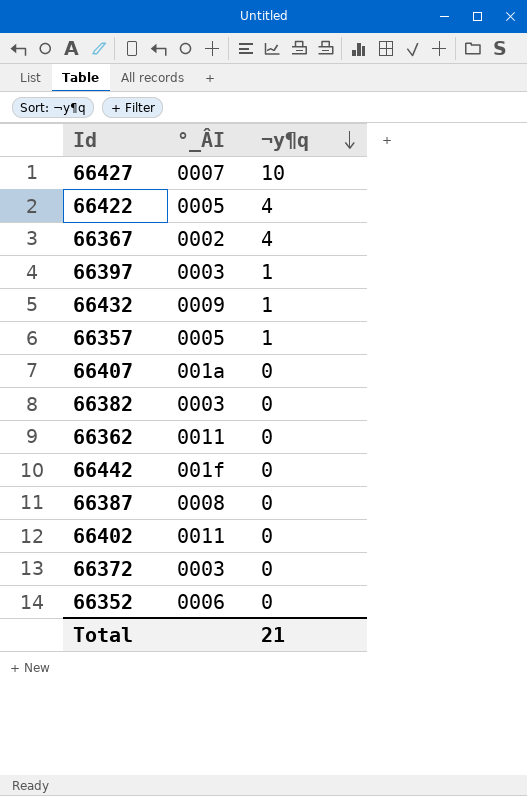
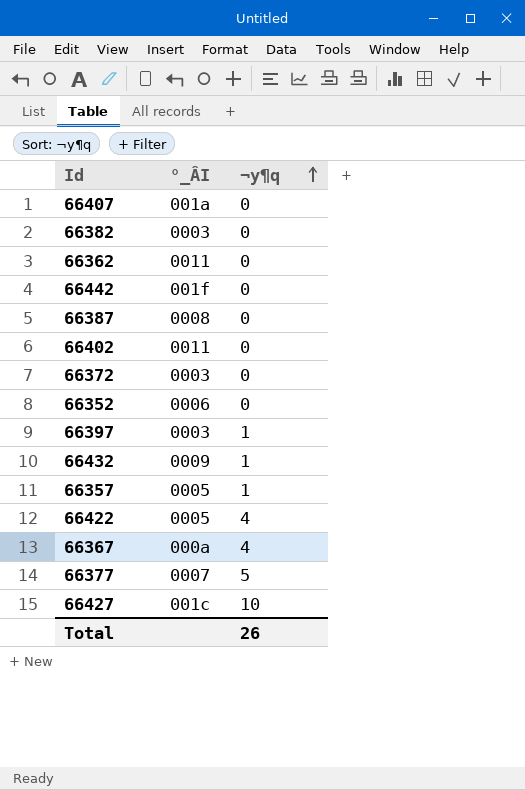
row order: ¬y¶q descending -> ¬y¶q ascending
66367 | °_ÂI: 0002 -> 000a
row 66377: none -> 0007 | 5
66427 | °_ÂI: 0007 -> 001c
Total | ¬y¶q: 21 -> 26

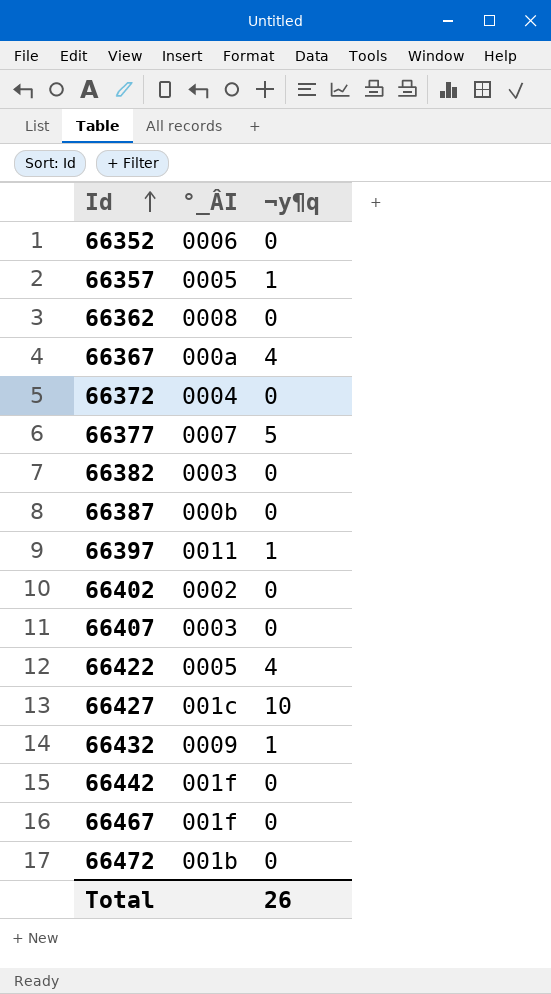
row order: ¬y¶q ascending -> Id ascending
66362 | °_ÂI: 0011 -> 0008
66372 | °_ÂI: 0003 -> 0004
66387 | °_ÂI: 0008 -> 000b
66397 | °_ÂI: 0003 -> 0011
66402 | °_ÂI: 0011 -> 0002
66407 | °_ÂI: 001a -> 0003
row 66467: none -> 001f | 0
row 66472: none -> 001b | 0

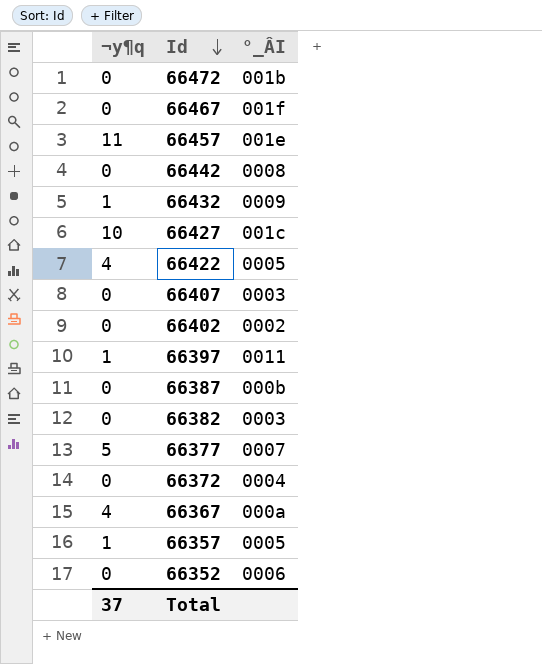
row order: Id ascending -> Id descending
column ¬y¶q | position: 3 -> 1
row 66362: 0008 | 0 -> none
row 66457: none -> 11 | 001e
66442 | °_ÂI: 001f -> 0008
Total | ¬y¶q: 26 -> 37

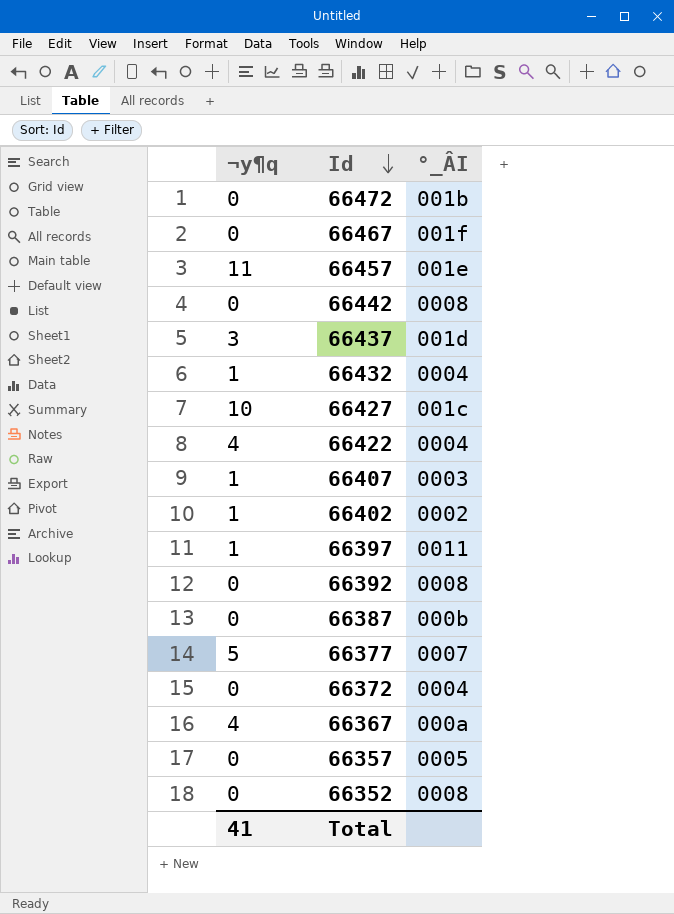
row 66382: 0 | 0003 -> none
row 66437: none -> 3 | 001d
66432 | °_ÂI: 0009 -> 0004
66422 | °_ÂI: 0005 -> 0004
66407 | ¬y¶q: 0 -> 1
66402 | ¬y¶q: 0 -> 1
row 66392: none -> 0 | 0008
66357 | ¬y¶q: 1 -> 0
66352 | °_ÂI: 0006 -> 0008
Total | ¬y¶q: 37 -> 41

